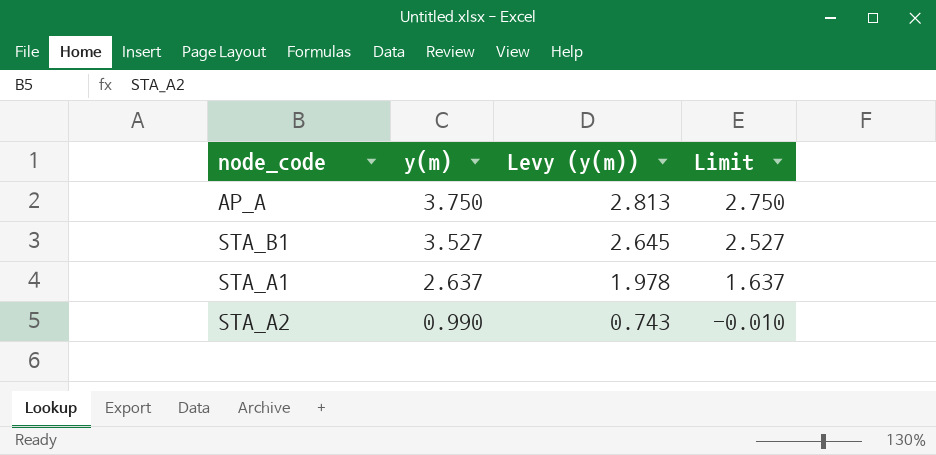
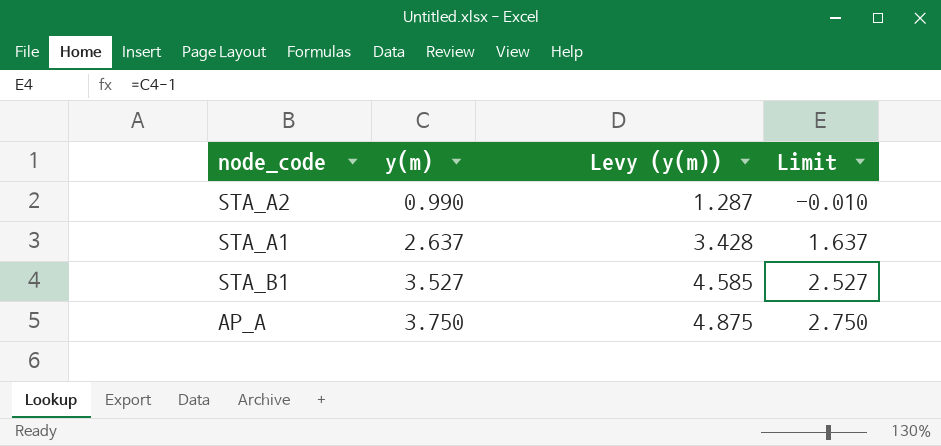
row order: y(m) descending -> y(m) ascending
column Levy (y(m)) | formula: [y(m)] * 0.75 -> [y(m)] * 1.3

